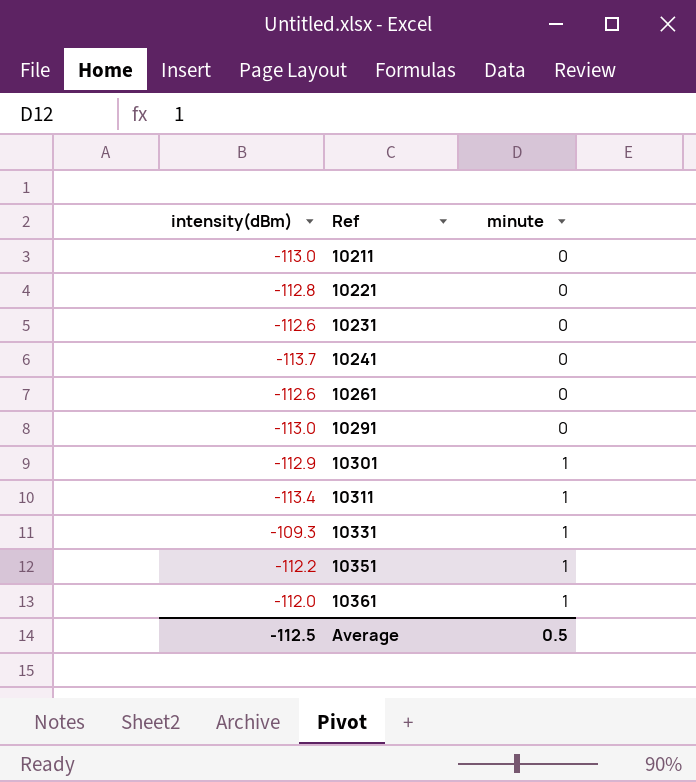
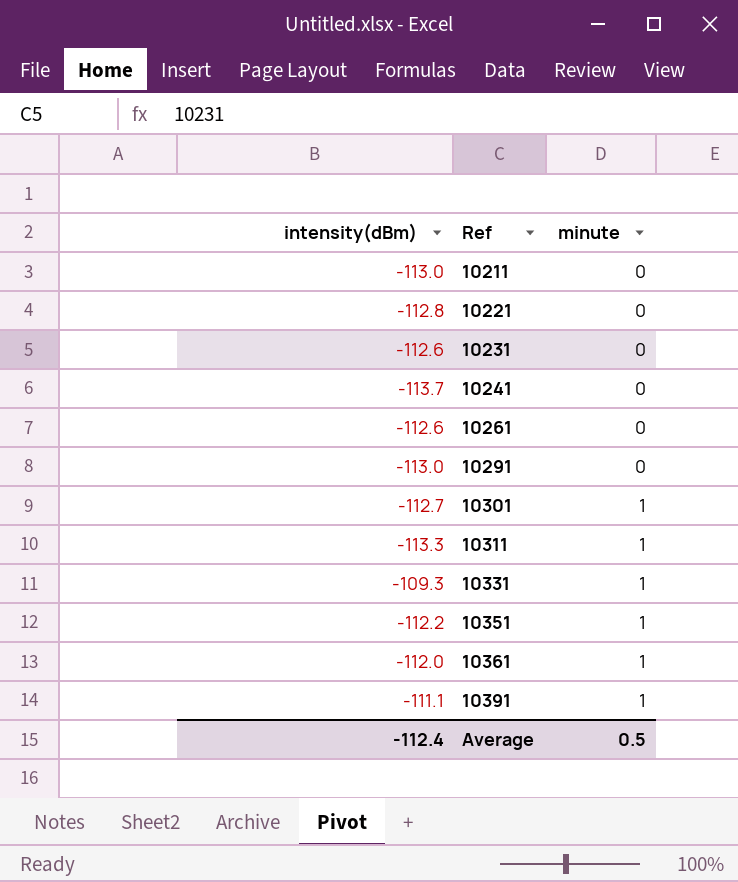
10301 | intensity(dBm): -112.9 -> -112.7
10311 | intensity(dBm): -113.4 -> -113.3
row 10391: none -> -111.1 | 1
Average | intensity(dBm): -112.5 -> -112.4

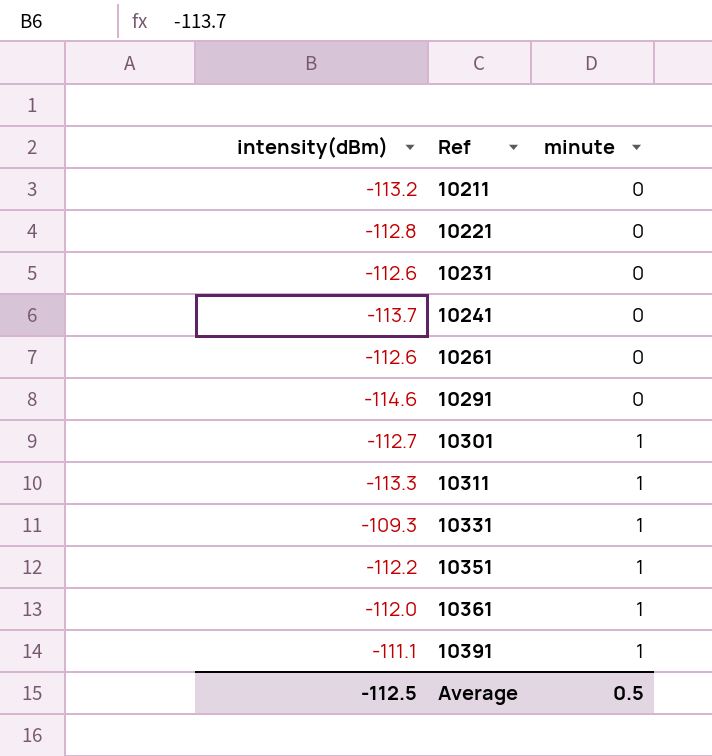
10211 | intensity(dBm): -113.0 -> -113.2
10291 | intensity(dBm): -113.0 -> -114.6
Average | intensity(dBm): -112.4 -> -112.5

